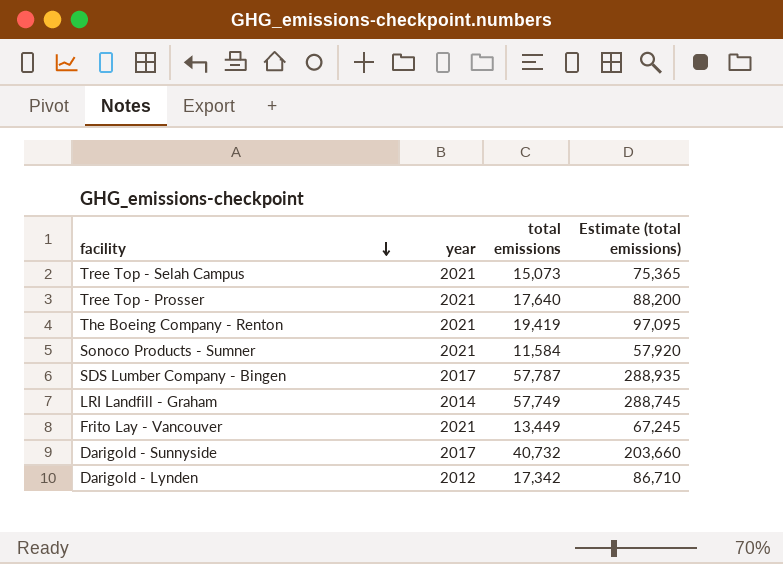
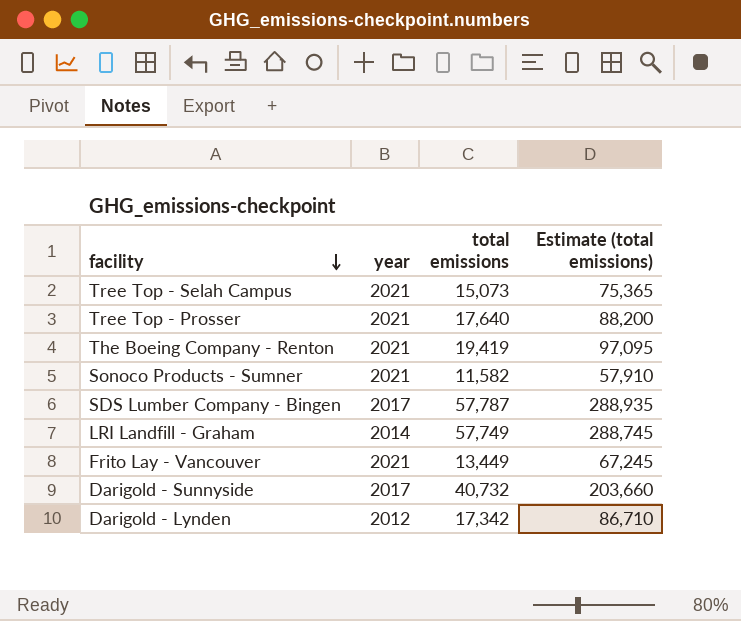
Sonoco Products - Sumner | total emissions: 11,584 -> 11,582
Sonoco Products - Sumner | Estimate (total emissions): 57,920 -> 57,910

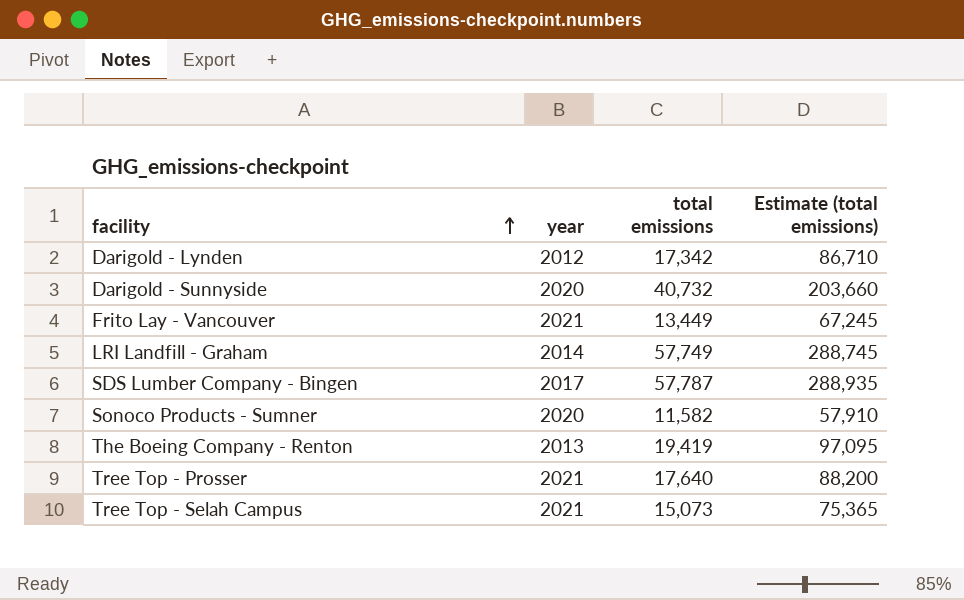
row order: facility descending -> facility ascending
Darigold - Sunnyside | year: 2017 -> 2020
Sonoco Products - Sumner | year: 2021 -> 2020
The Boeing Company - Renton | year: 2021 -> 2013

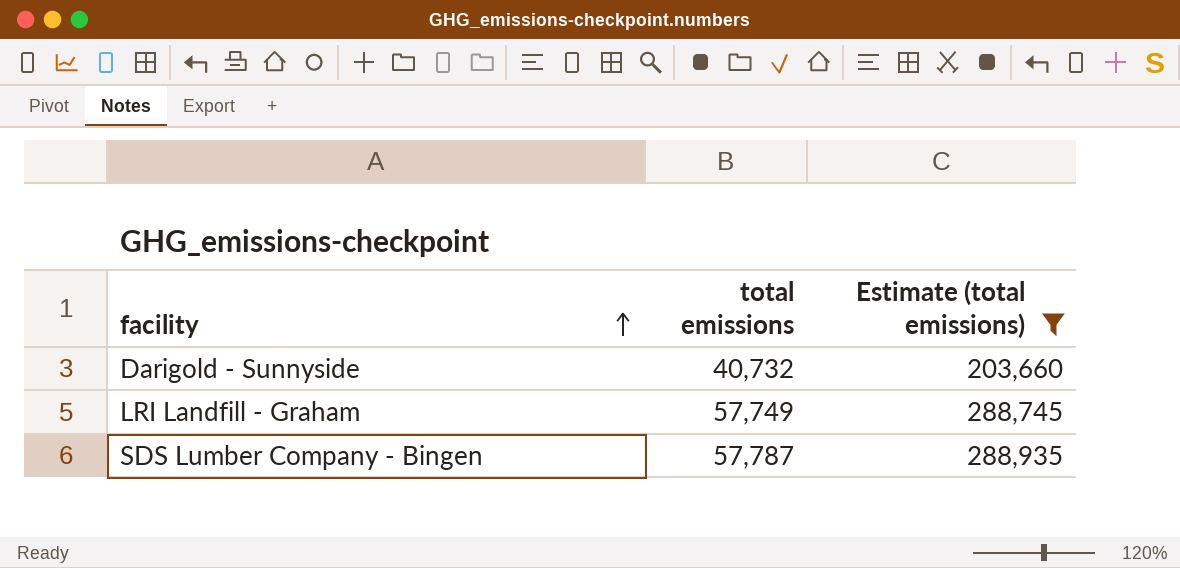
filter: none -> Estimate (total emissions) >= 203,660
column year | position: 2 -> none

